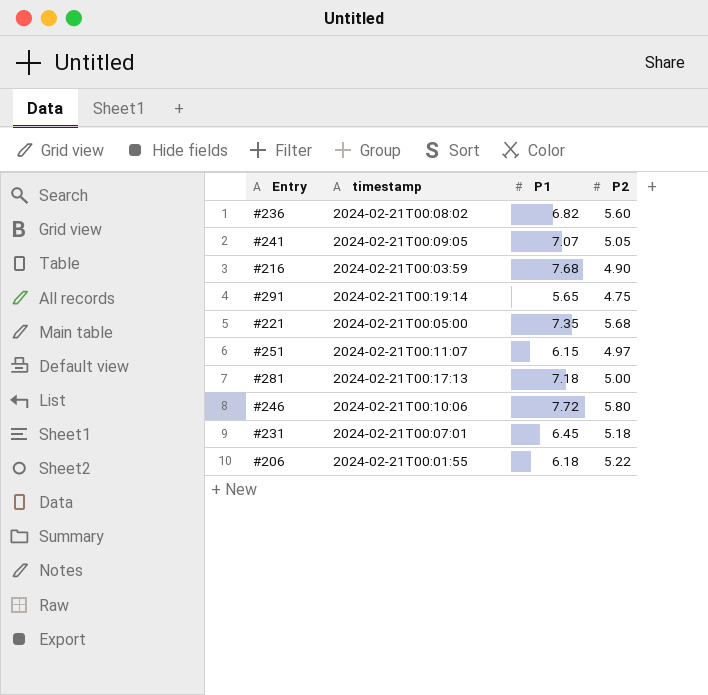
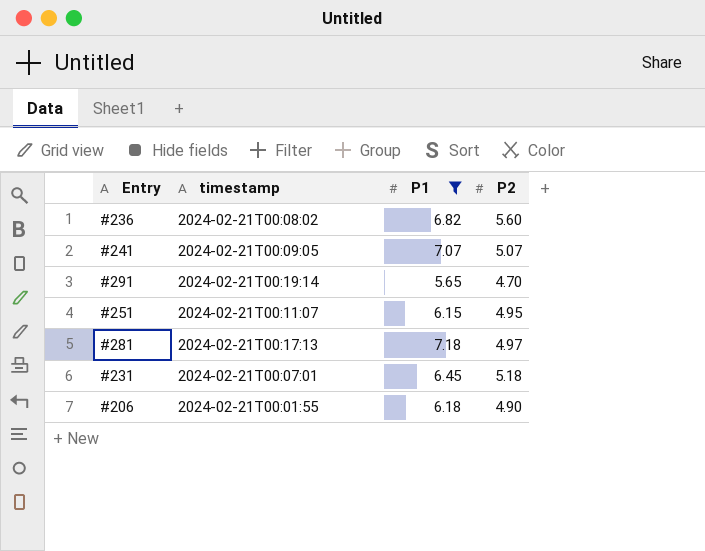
filter: none -> P1 <= 7.18
#241 | P2: 5.05 -> 5.07
#291 | P2: 4.75 -> 4.70
#251 | P2: 4.97 -> 4.95
#281 | P2: 5.00 -> 4.97
#206 | P2: 5.22 -> 4.90

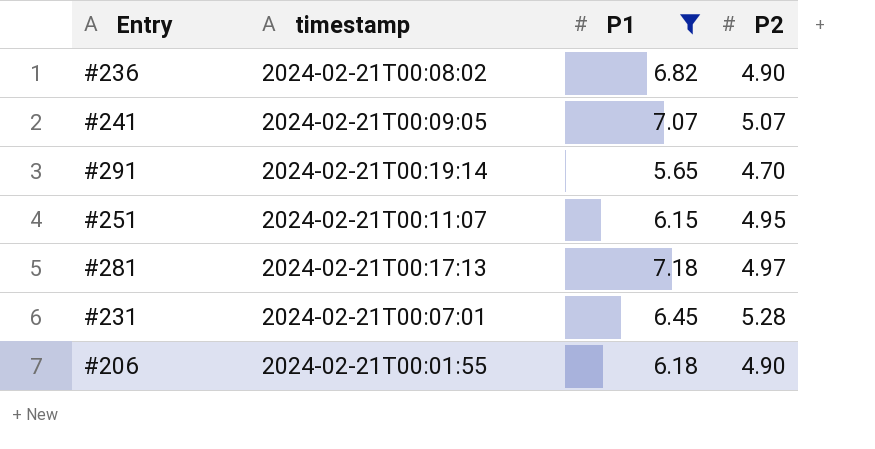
#236 | P2: 5.60 -> 4.90
#231 | P2: 5.18 -> 5.28

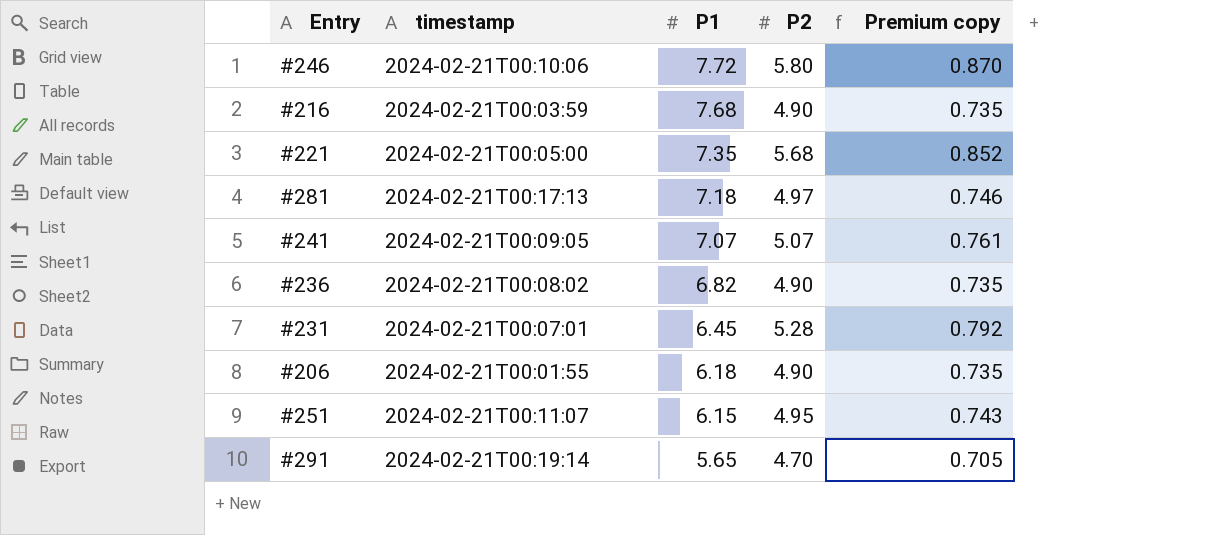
filter: P1 <= 7.18 -> none
row order: none -> P1 descending
column Premium copy | formula: none -> [P2] * 0.15

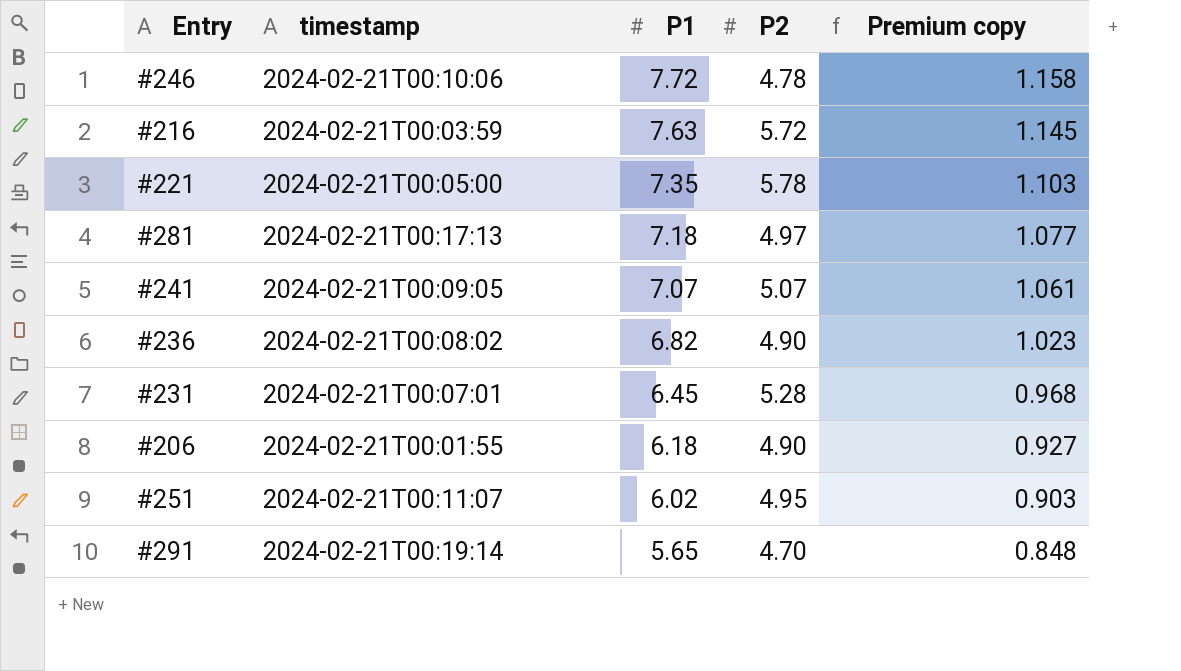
column Premium copy | formula: [P2] * 0.15 -> [P1] * 0.15
#246 | P2: 5.80 -> 4.78
#216 | P1: 7.68 -> 7.63
#216 | P2: 4.90 -> 5.72
#221 | P2: 5.68 -> 5.78
#251 | P1: 6.15 -> 6.02

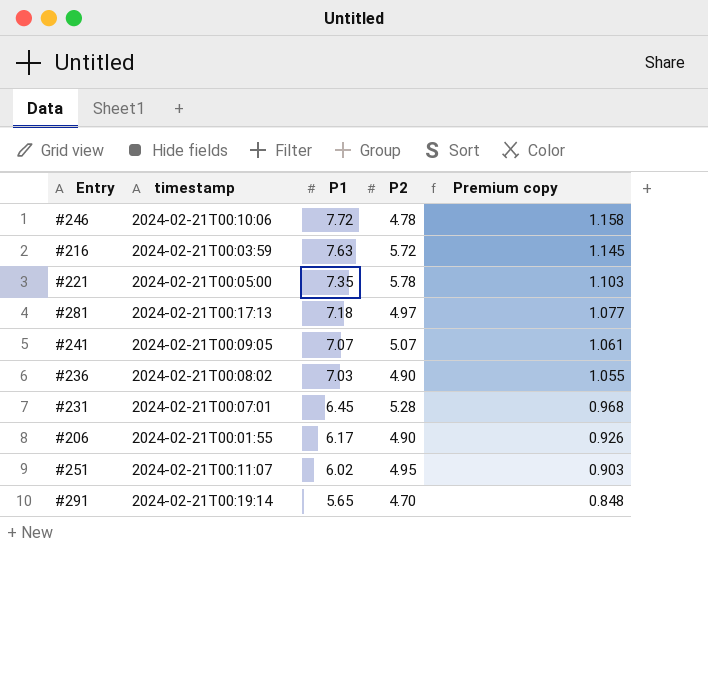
#236 | P1: 6.82 -> 7.03
#236 | Premium copy: 1.023 -> 1.055
#206 | P1: 6.18 -> 6.17
#206 | Premium copy: 0.927 -> 0.926

